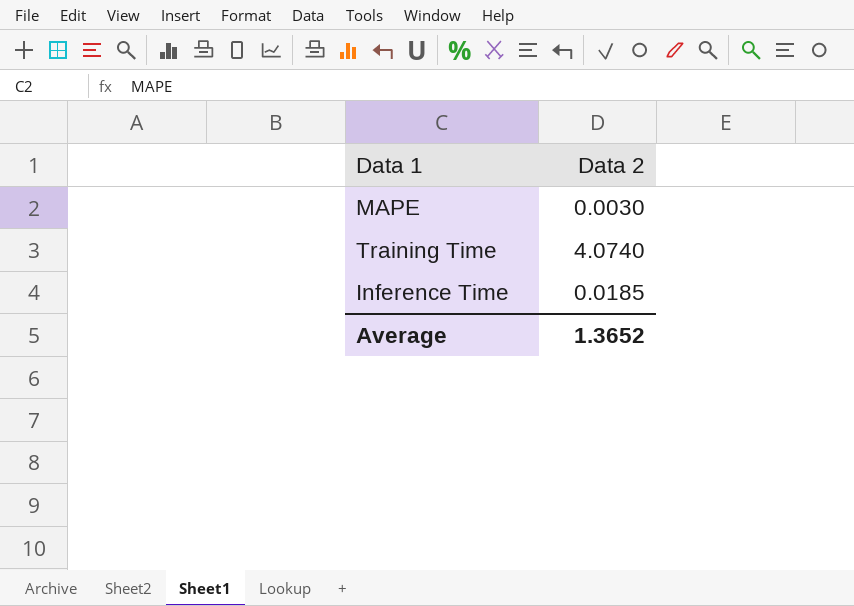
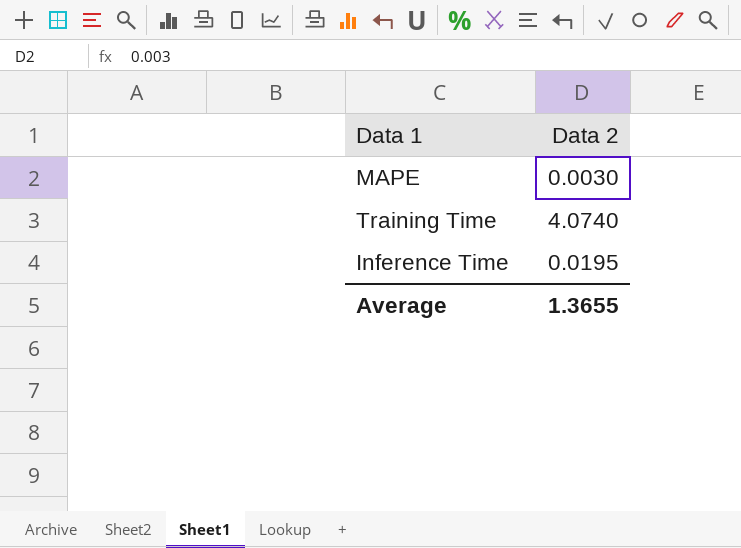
Inference Time | Data 2: 0.0185 -> 0.0195
Average | Data 2: 1.3652 -> 1.3655

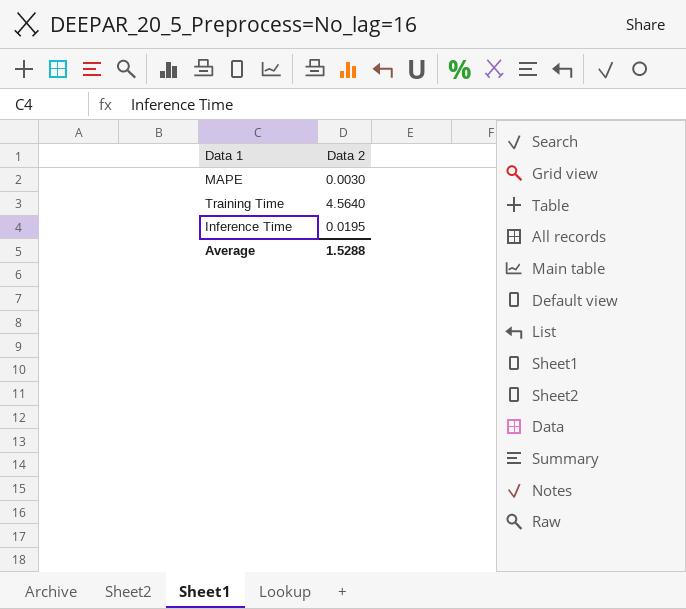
Training Time | Data 2: 4.0740 -> 4.5640
Average | Data 2: 1.3655 -> 1.5288

